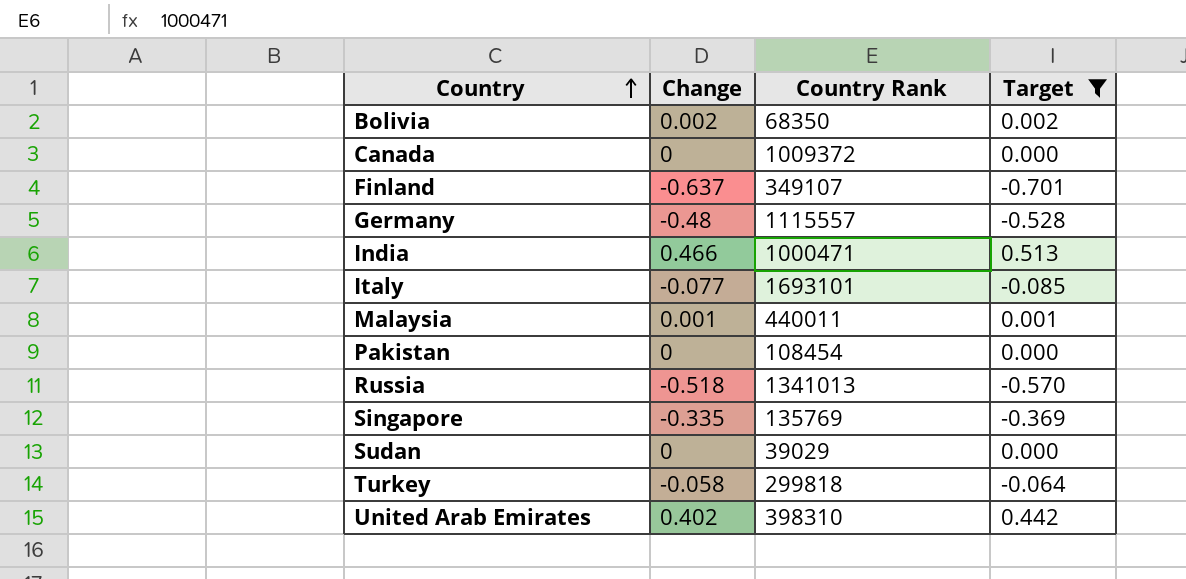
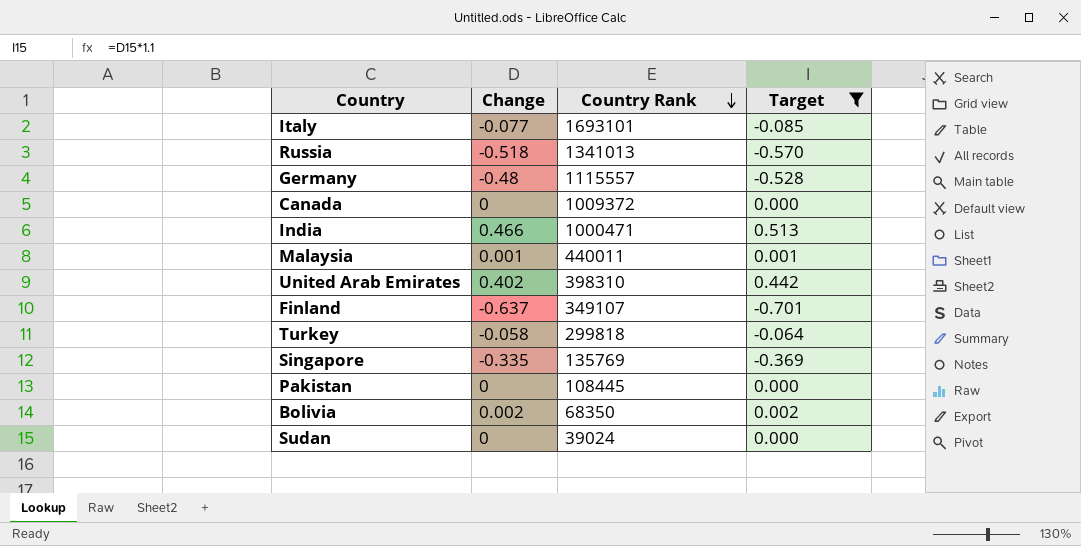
row order: Country ascending -> Country Rank descending
Pakistan | Country Rank: 108454 -> 108445
Sudan | Country Rank: 39029 -> 39024

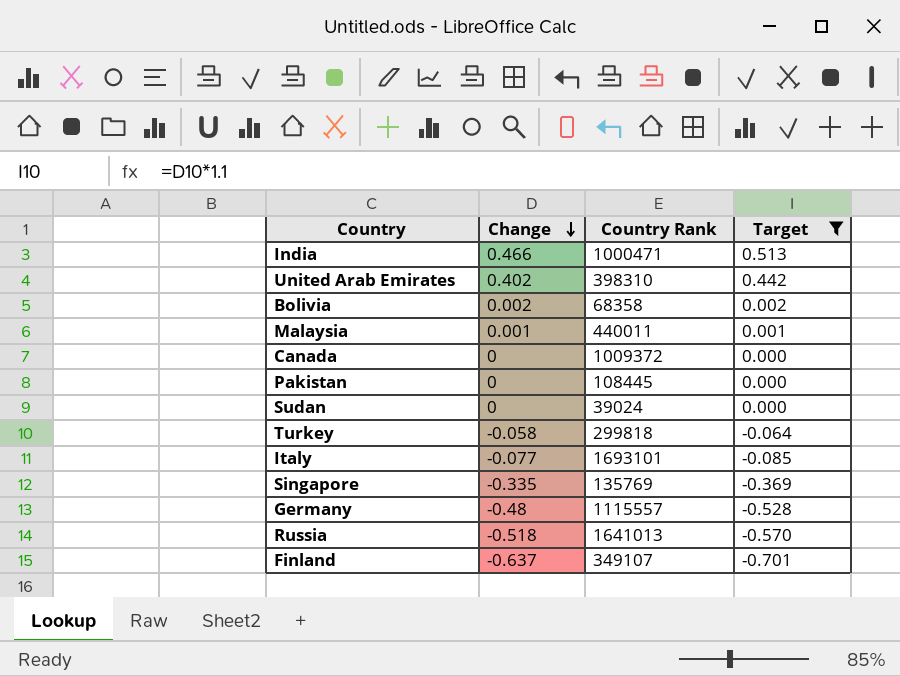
row order: Country Rank descending -> Change descending
Bolivia | Country Rank: 68350 -> 68358
Russia | Country Rank: 1341013 -> 1641013

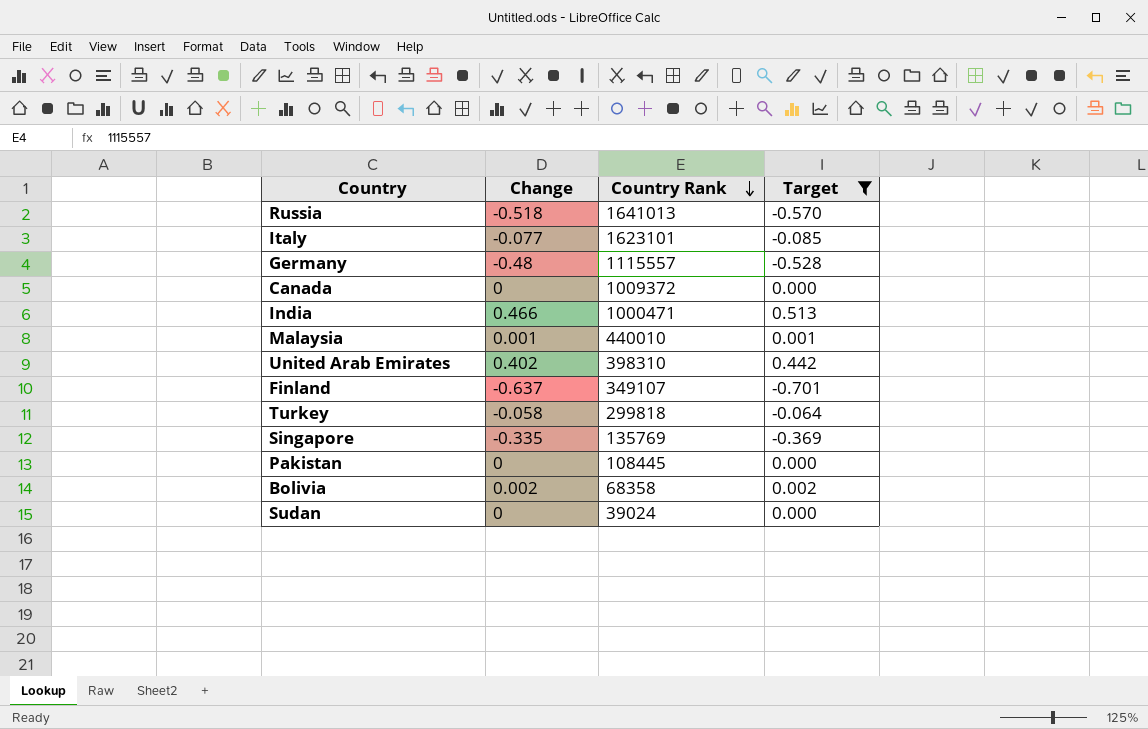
row order: Change descending -> Country Rank descending
Italy | Country Rank: 1693101 -> 1623101
Malaysia | Country Rank: 440011 -> 440010

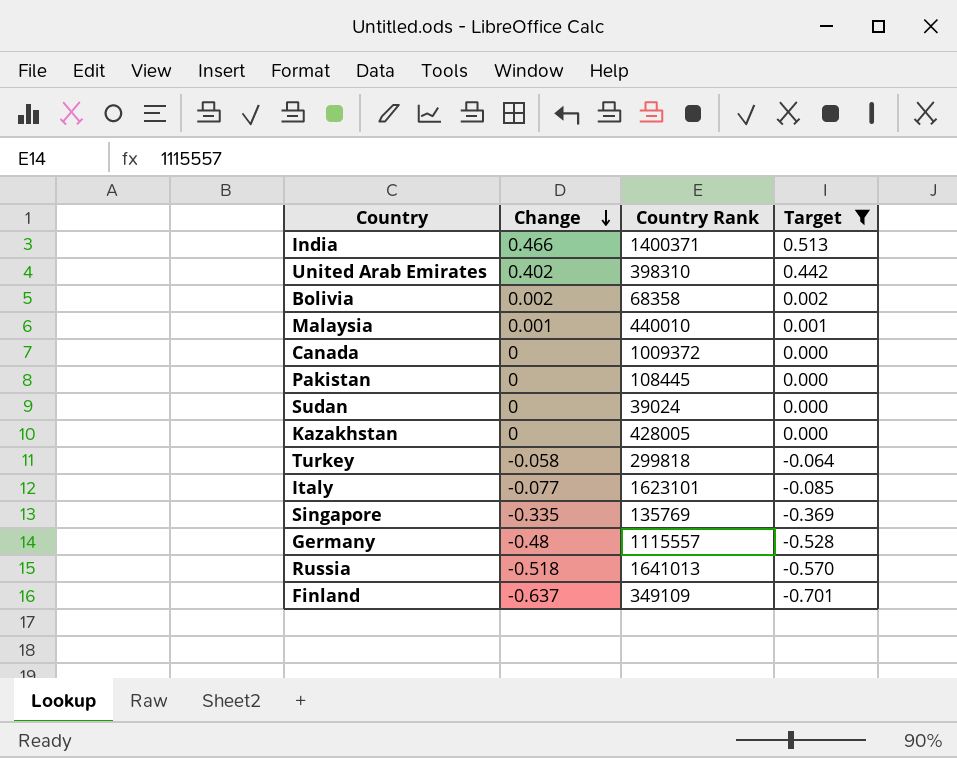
row order: Country Rank descending -> Change descending
India | Country Rank: 1000471 -> 1400371
row Kazakhstan: none -> 0 | 428005 | 0.000
Finland | Country Rank: 349107 -> 349109

